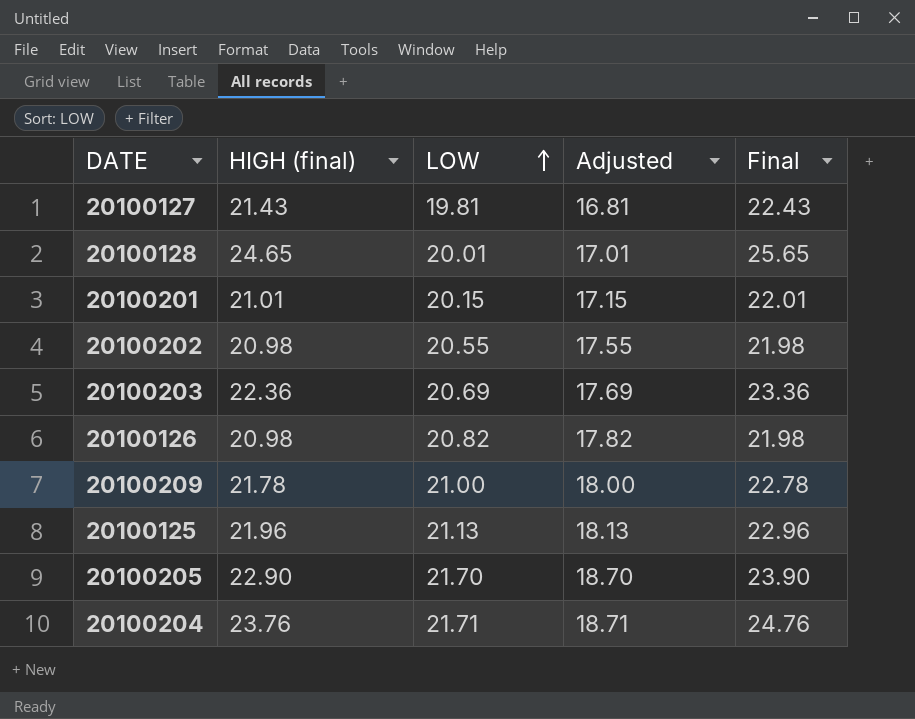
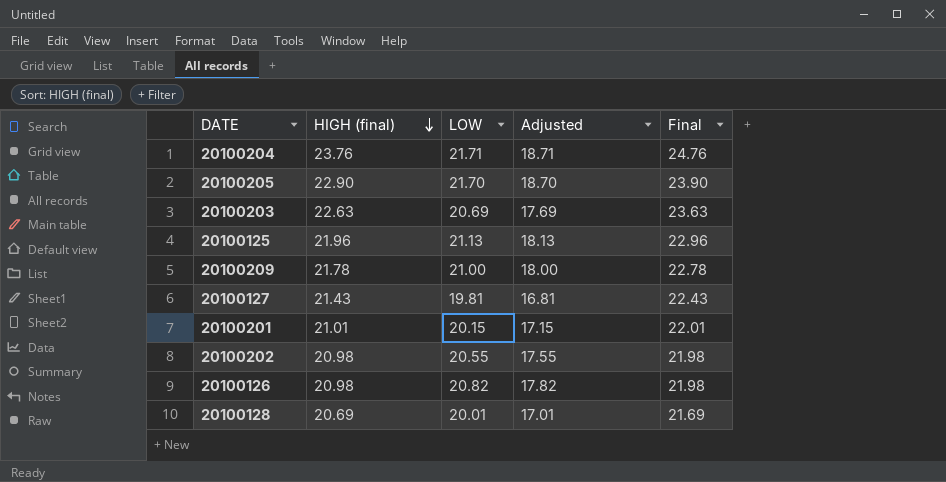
row order: LOW ascending -> HIGH (final) descending
20100203 | HIGH (final): 22.36 -> 22.63
20100203 | Final: 23.36 -> 23.63
20100128 | HIGH (final): 24.65 -> 20.69
20100128 | Final: 25.65 -> 21.69

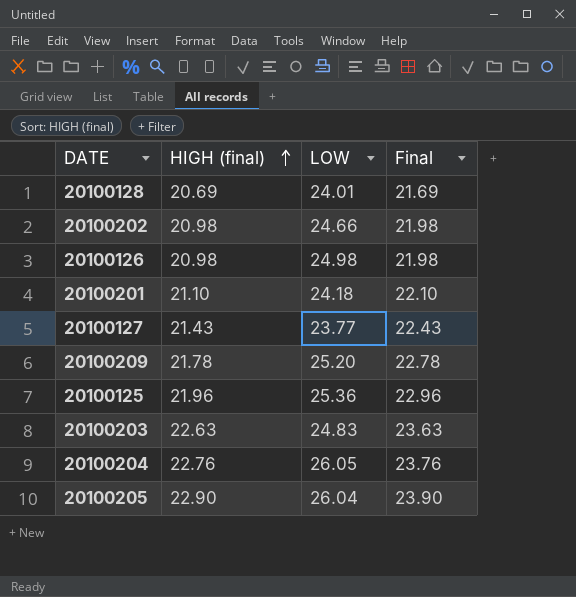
row order: HIGH (final) descending -> HIGH (final) ascending
column Adjusted | formula: [LOW] - 3 -> none
20100128 | LOW: 20.01 -> 24.01
20100202 | LOW: 20.55 -> 24.66
20100126 | LOW: 20.82 -> 24.98
20100201 | HIGH (final): 21.01 -> 21.10
20100201 | LOW: 20.15 -> 24.18
20100201 | Final: 22.01 -> 22.10
20100127 | LOW: 19.81 -> 23.77
20100209 | LOW: 21.00 -> 25.20
20100125 | LOW: 21.13 -> 25.36
20100203 | LOW: 20.69 -> 24.83
20100204 | HIGH (final): 23.76 -> 22.76
20100204 | LOW: 21.71 -> 26.05
20100204 | Final: 24.76 -> 23.76
20100205 | LOW: 21.70 -> 26.04

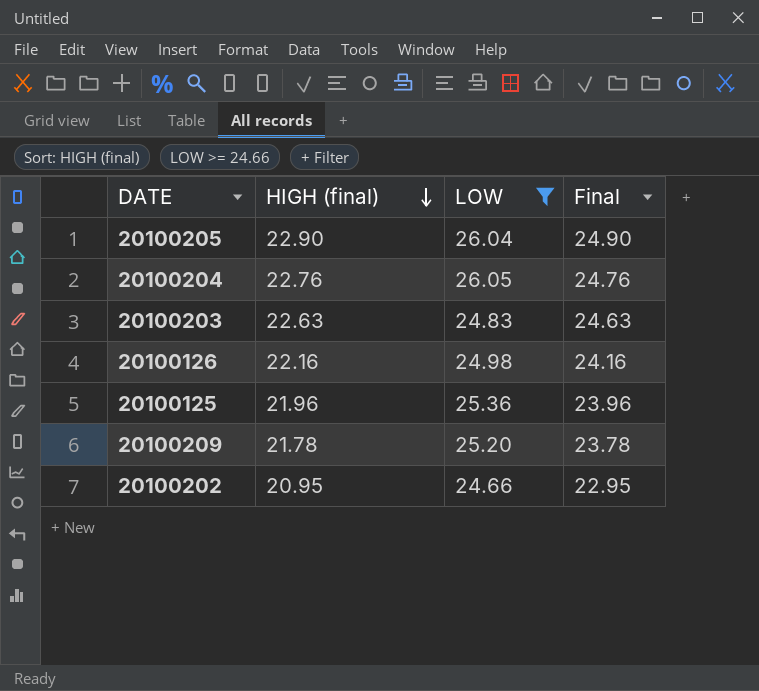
filter: none -> LOW >= 24.66
row order: HIGH (final) ascending -> HIGH (final) descending
column Final | formula: [HIGH (final)] + 1 -> [HIGH (final)] + 2
20100126 | HIGH (final): 20.98 -> 22.16
20100202 | HIGH (final): 20.98 -> 20.95

